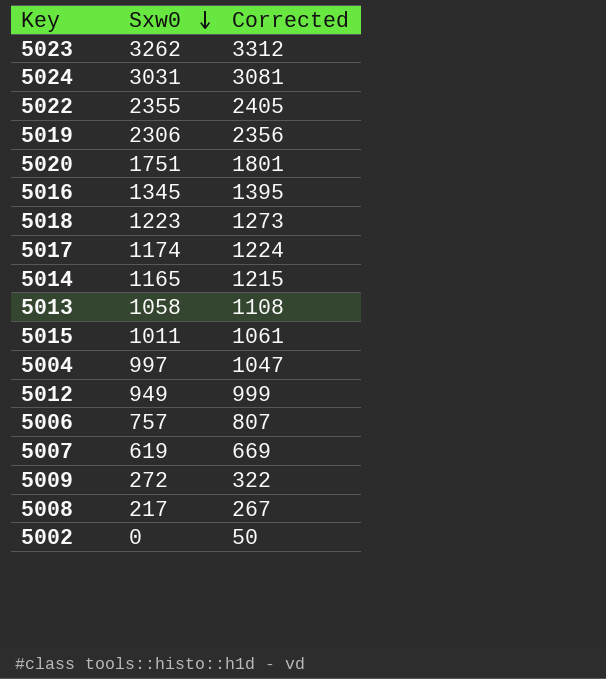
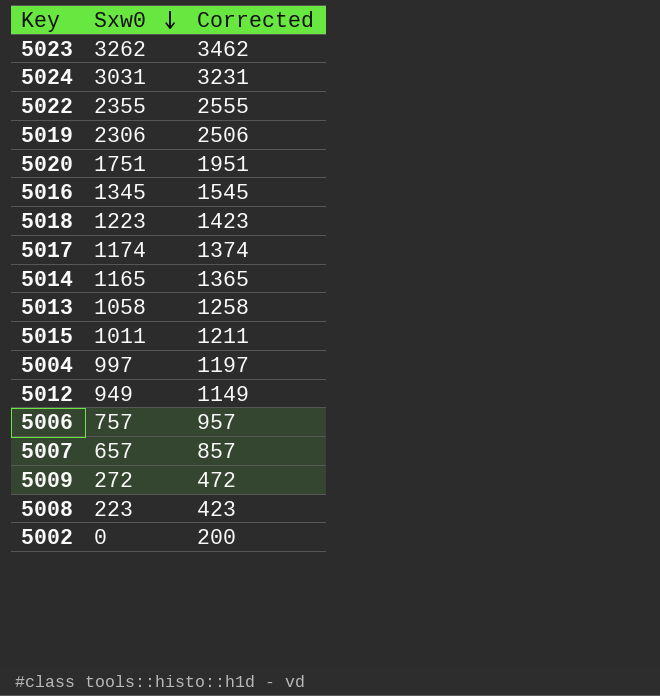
column Corrected | formula: [Sxw0] + 50 -> [Sxw0] + 200
5007 | Sxw0: 619 -> 657
5008 | Sxw0: 217 -> 223

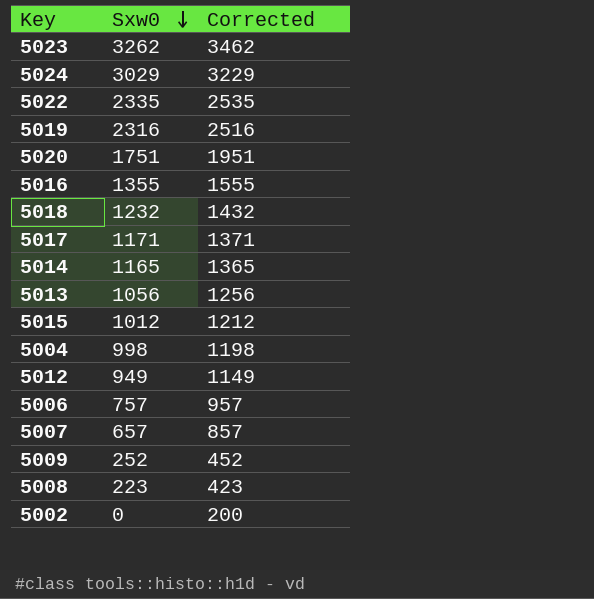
5024 | Sxw0: 3031 -> 3029
5024 | Corrected: 3231 -> 3229
5022 | Sxw0: 2355 -> 2335
5022 | Corrected: 2555 -> 2535
5019 | Sxw0: 2306 -> 2316
5019 | Corrected: 2506 -> 2516
5016 | Sxw0: 1345 -> 1355
5016 | Corrected: 1545 -> 1555
5018 | Sxw0: 1223 -> 1232
5018 | Corrected: 1423 -> 1432
5017 | Sxw0: 1174 -> 1171
5017 | Corrected: 1374 -> 1371
5013 | Sxw0: 1058 -> 1056
5013 | Corrected: 1258 -> 1256
5015 | Sxw0: 1011 -> 1012
5015 | Corrected: 1211 -> 1212
5004 | Sxw0: 997 -> 998
5004 | Corrected: 1197 -> 1198
5009 | Sxw0: 272 -> 252
5009 | Corrected: 472 -> 452

